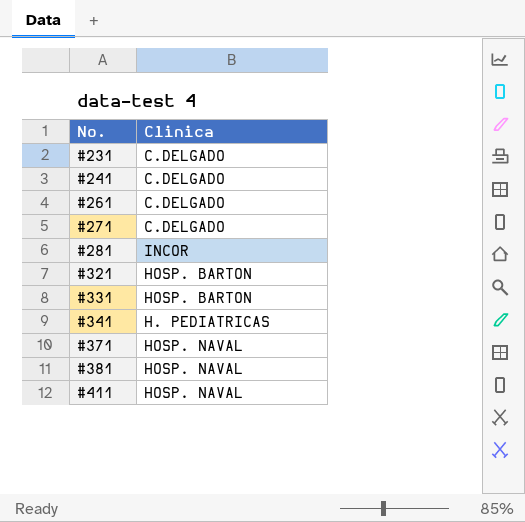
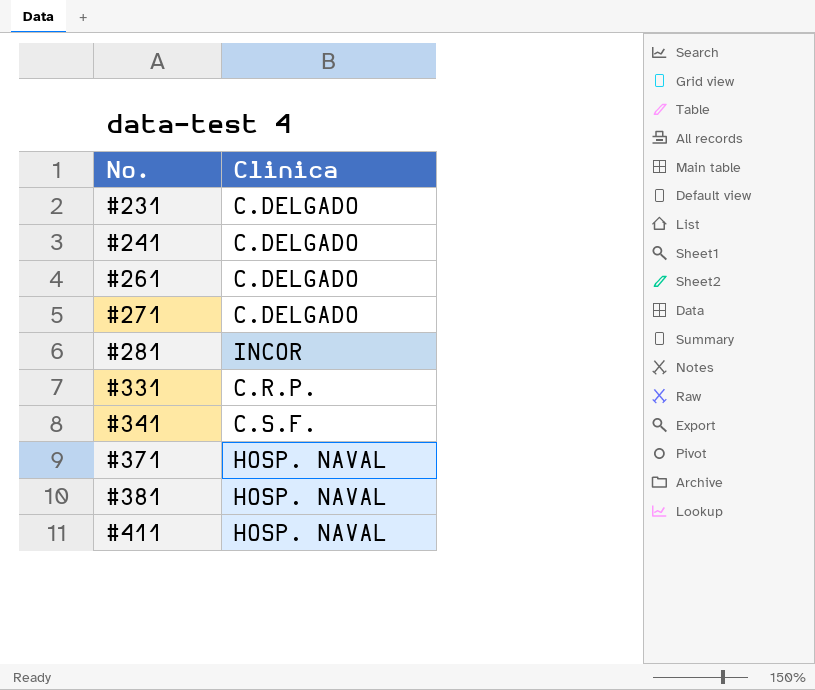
row #321: HOSP. BARTON -> none
#331 | Clinica: HOSP. BARTON -> C.R.P.
#341 | Clinica: H. PEDIATRICAS -> C.S.F.

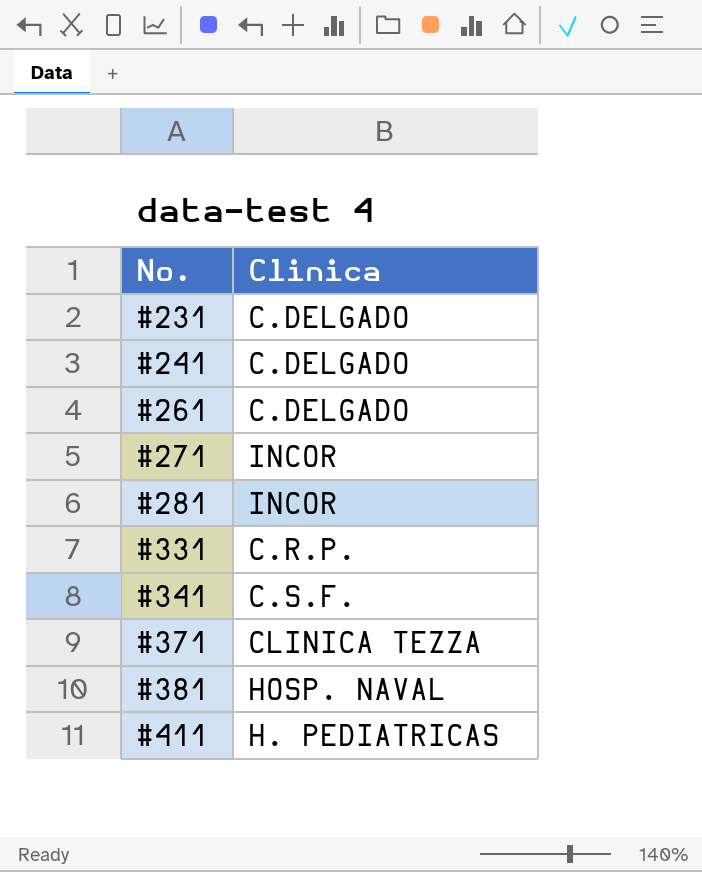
#271 | Clinica: C.DELGADO -> INCOR
#371 | Clinica: HOSP. NAVAL -> CLINICA TEZZA
#411 | Clinica: HOSP. NAVAL -> H. PEDIATRICAS

